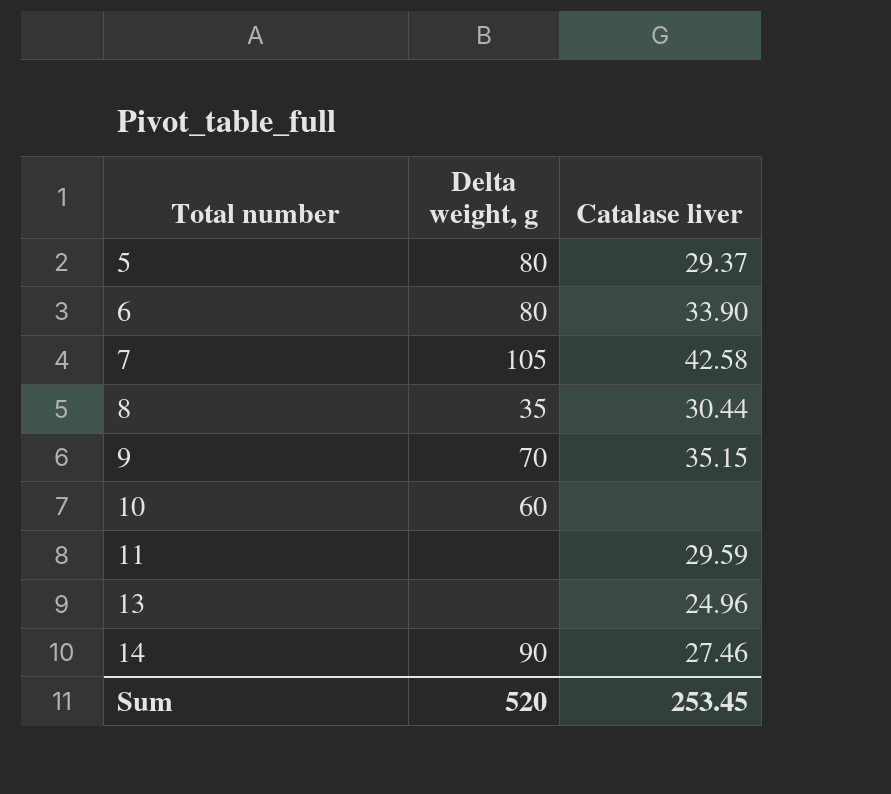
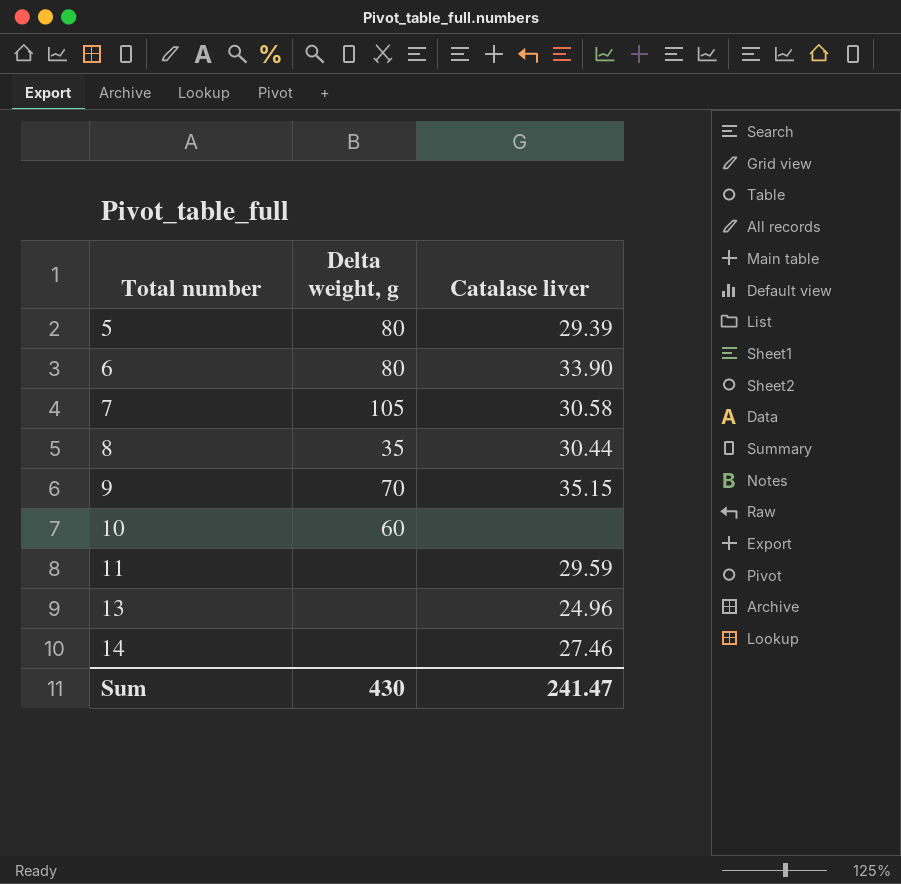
5 | Catalase liver: 29.37 -> 29.39
7 | Catalase liver: 42.58 -> 30.58
14 | Delta weight, g: 90 -> none
Sum | Delta weight, g: 520 -> 430
Sum | Catalase liver: 253.45 -> 241.47

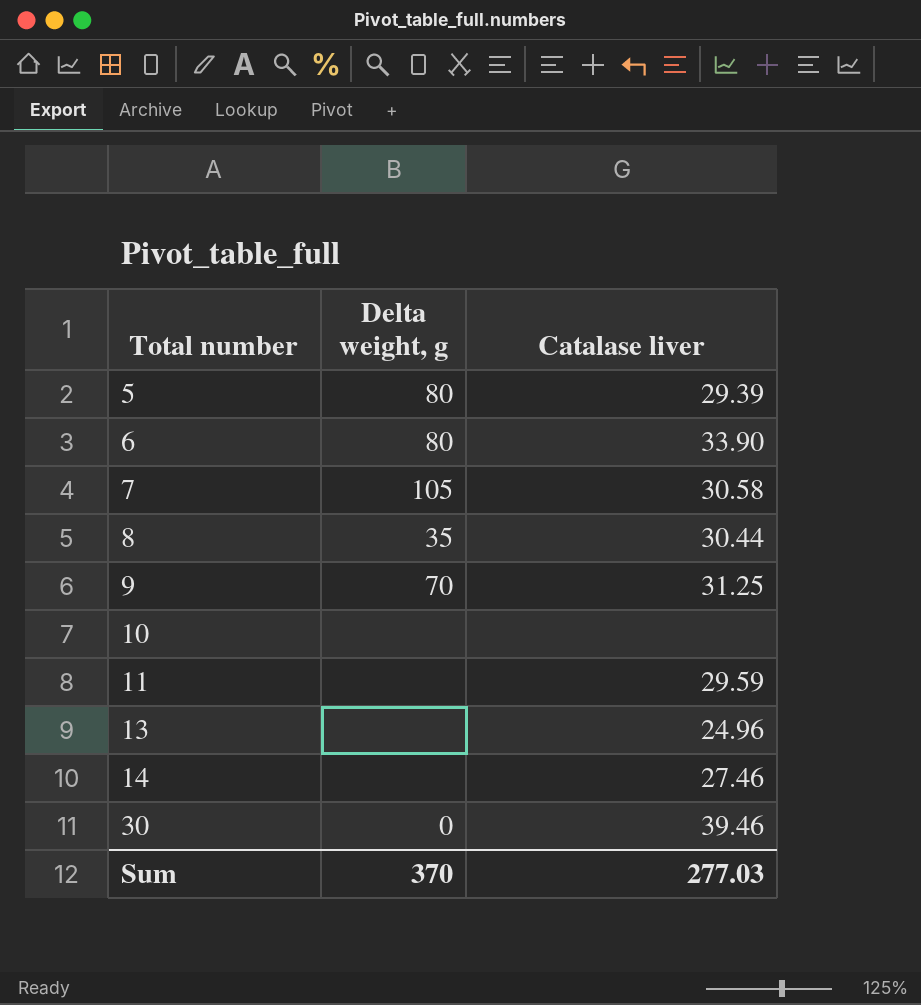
9 | Catalase liver: 35.15 -> 31.25
10 | Delta weight, g: 60 -> none
row 30: none -> 0 | 39.46
Sum | Delta weight, g: 430 -> 370
Sum | Catalase liver: 241.47 -> 277.03

